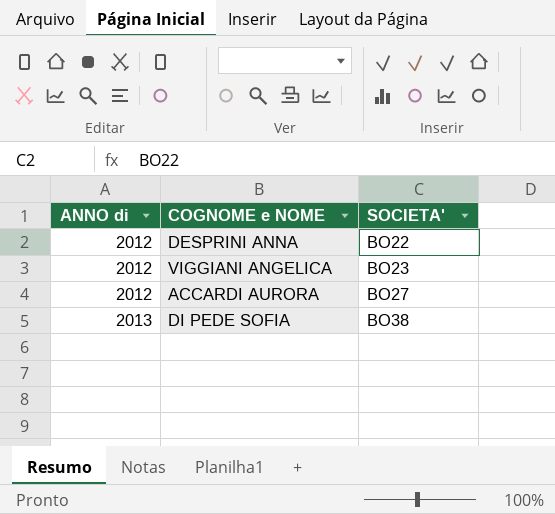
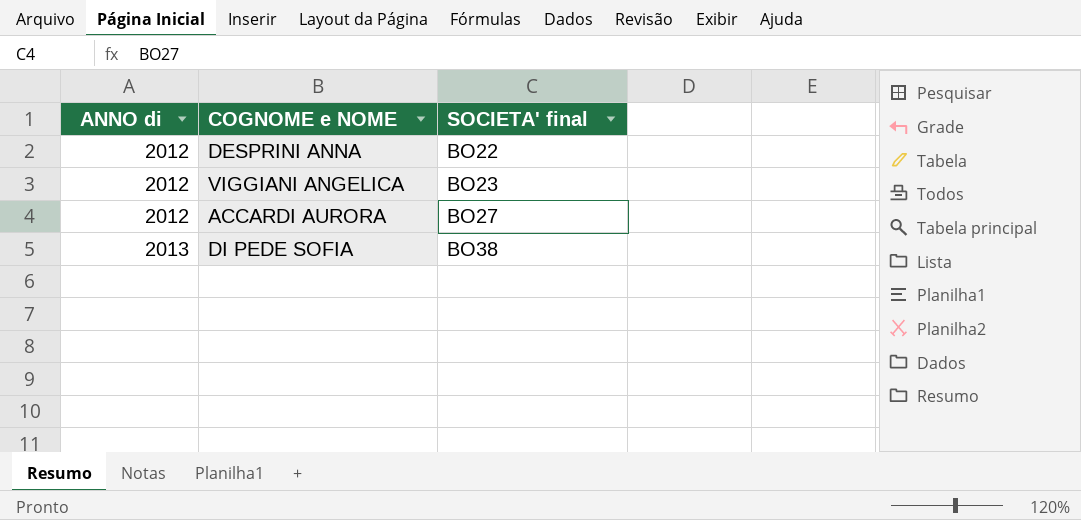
column name: SOCIETA' -> SOCIETA' final

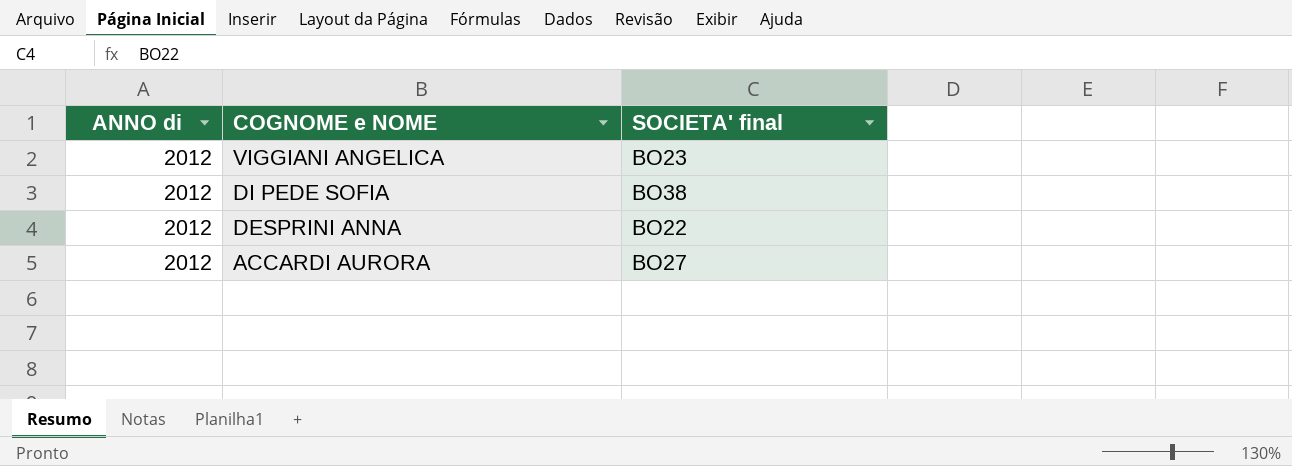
row order: ANNO di ascending -> COGNOME e NOME descending
DI PEDE SOFIA | ANNO di: 2013 -> 2012

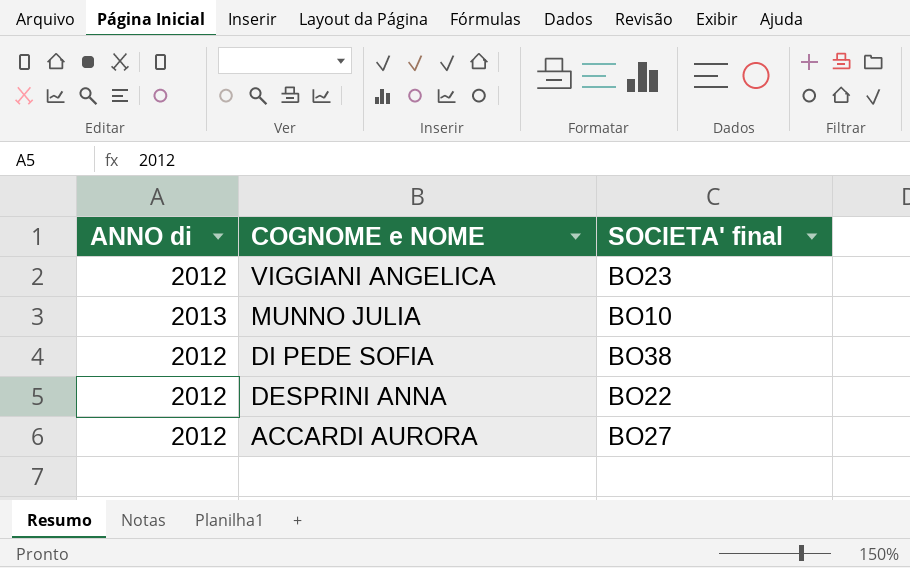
row MUNNO JULIA: none -> 2013 | BO10

